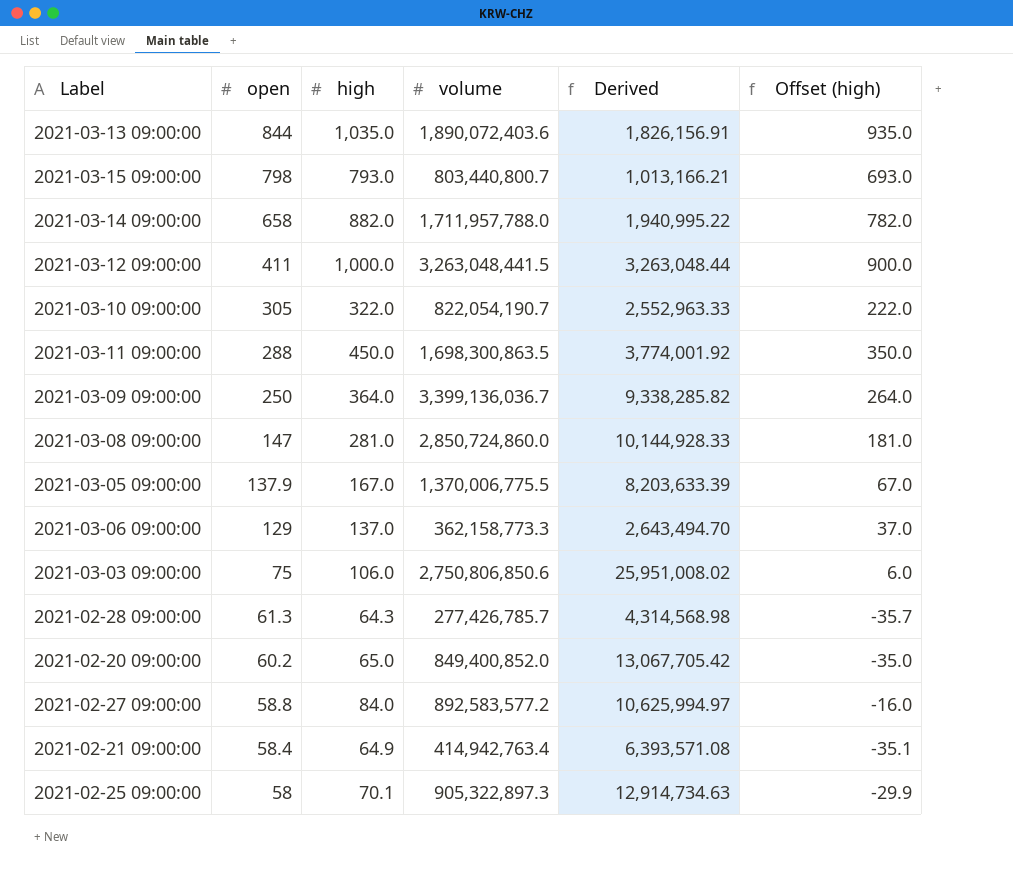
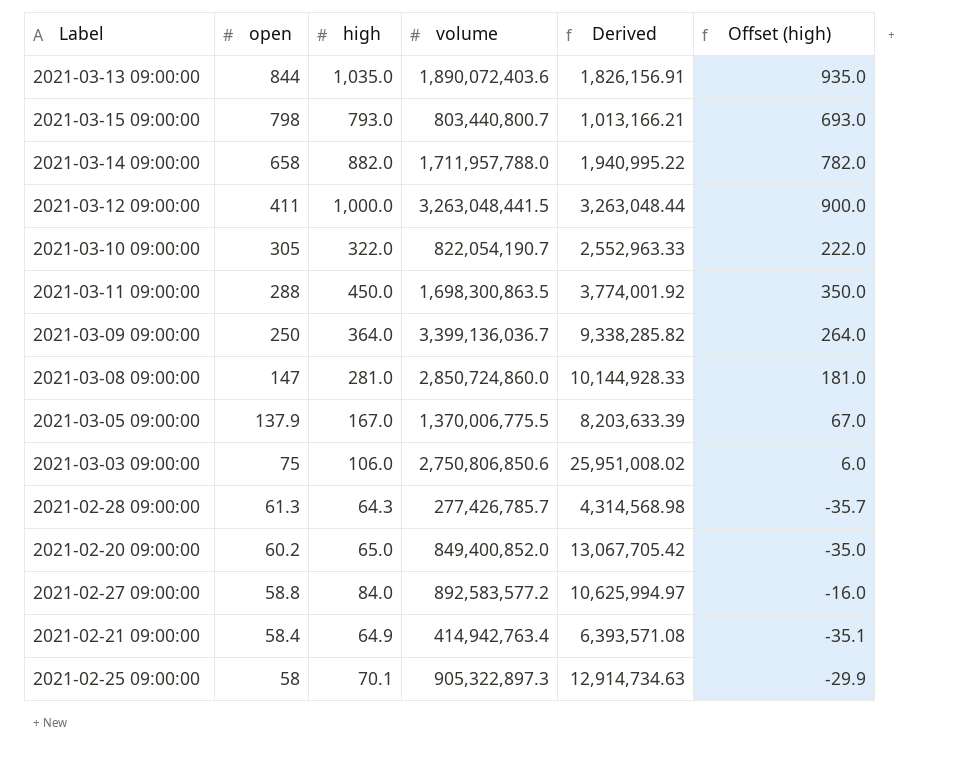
row 2021-03-06 09:00:00: 129 | 137.0 | 362,158,773.3 | 2,643,494.70 | 37.0 -> none

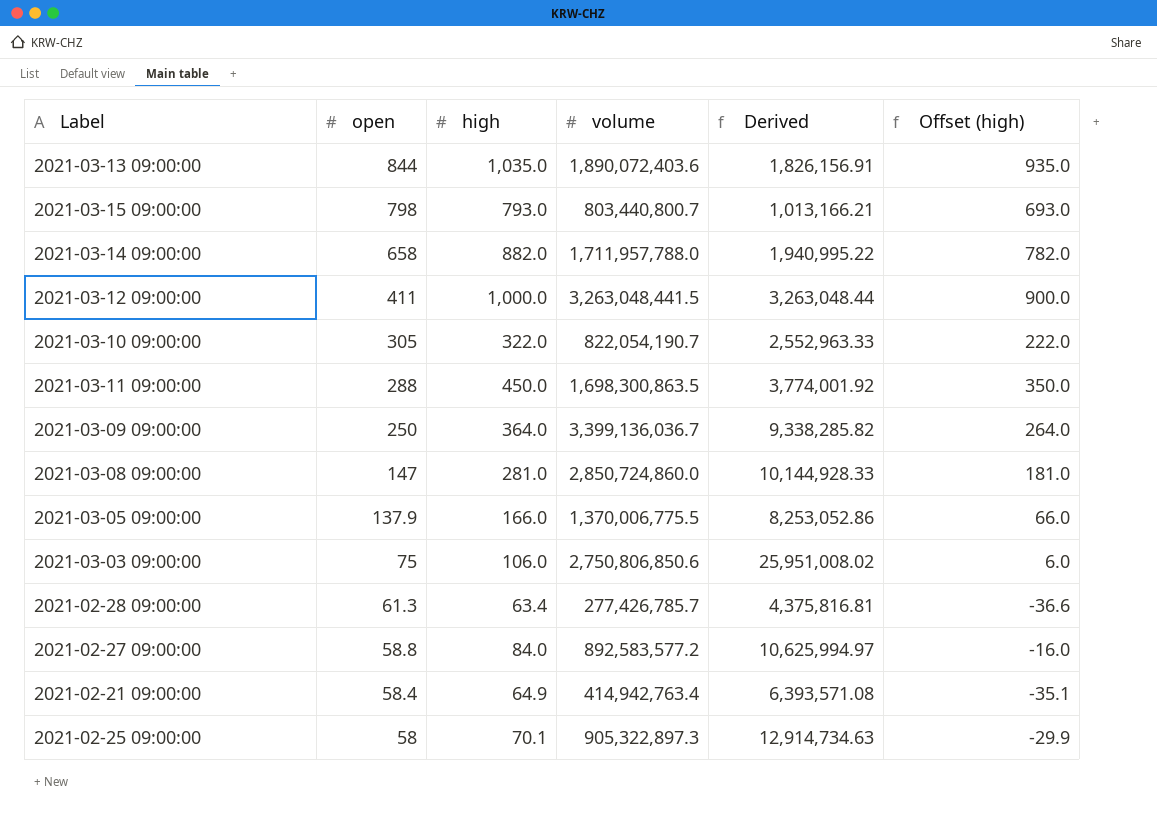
row 2021-02-20 09:00:00: 60.2 | 65.0 | 849,400,852.0 | 13,067,705.42 | -35.0 -> none
2021-03-05 09:00:00 | high: 167.0 -> 166.0
2021-03-05 09:00:00 | Derived: 8,203,633.39 -> 8,253,052.86
2021-03-05 09:00:00 | Offset (high): 67.0 -> 66.0
2021-02-28 09:00:00 | high: 64.3 -> 63.4
2021-02-28 09:00:00 | Derived: 4,314,568.98 -> 4,375,816.81
2021-02-28 09:00:00 | Offset (high): -35.7 -> -36.6

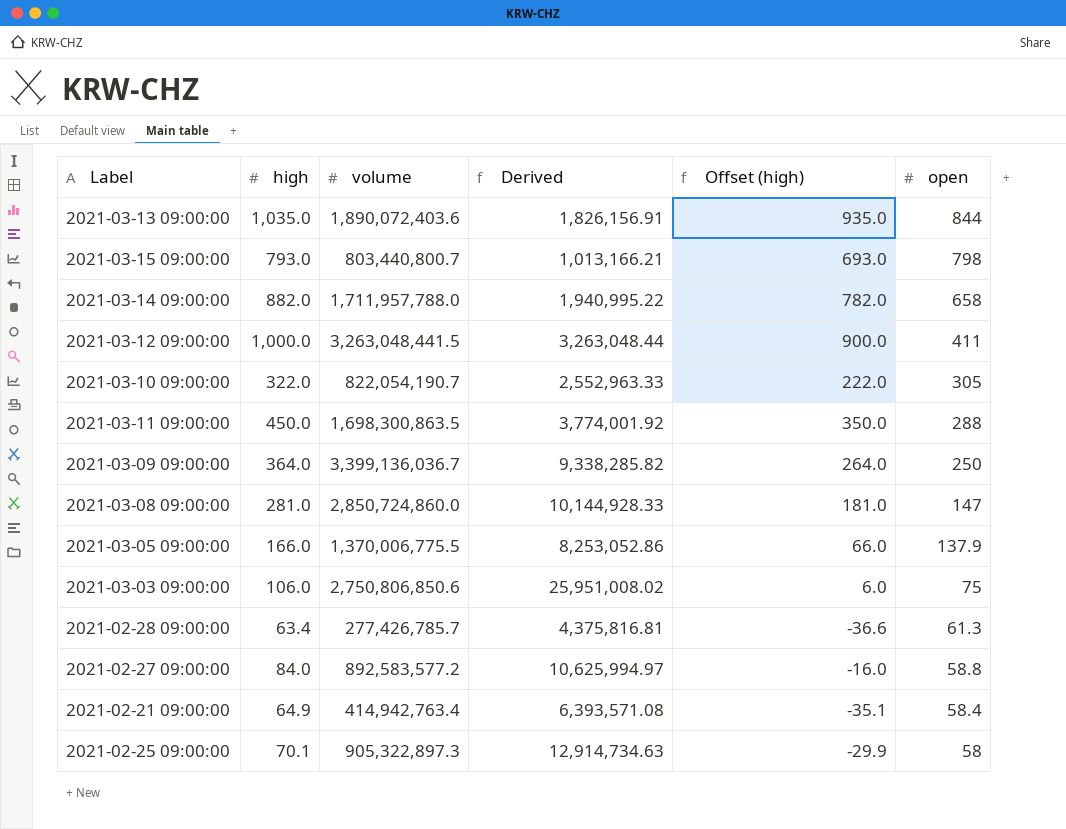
column open | position: 2 -> 6

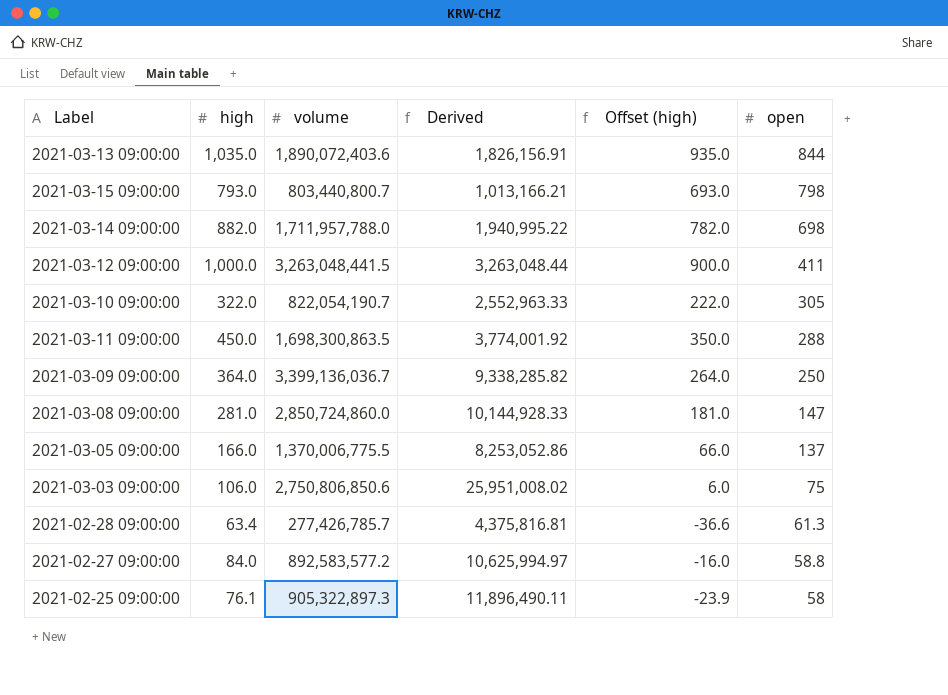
row 2021-02-21 09:00:00: 64.9 | 414,942,763.4 | 6,393,571.08 | -35.1 | 58.4 -> none
2021-03-14 09:00:00 | open: 658 -> 698
2021-03-05 09:00:00 | open: 137.9 -> 137
2021-02-25 09:00:00 | high: 70.1 -> 76.1
2021-02-25 09:00:00 | Derived: 12,914,734.63 -> 11,896,490.11
2021-02-25 09:00:00 | Offset (high): -29.9 -> -23.9

